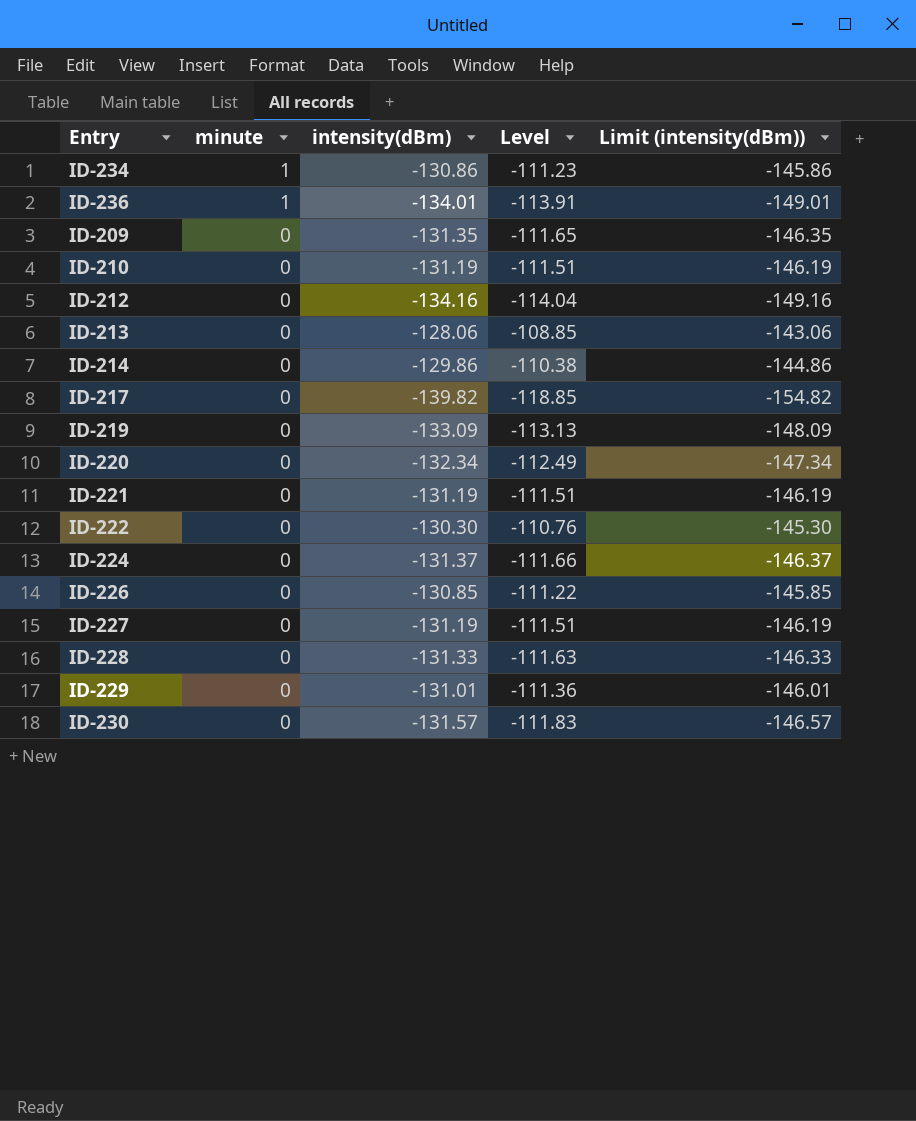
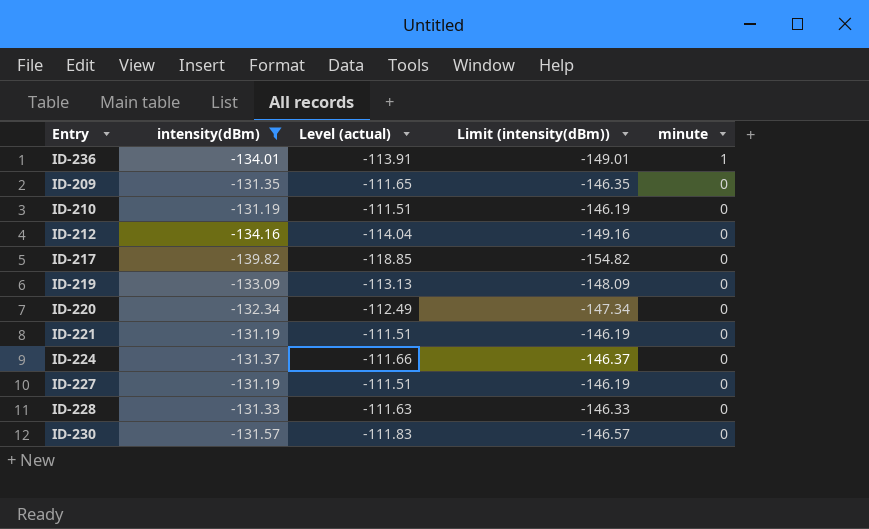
filter: none -> intensity(dBm) <= -131.19
column name: Level -> Level (actual)
column minute | position: 2 -> 5

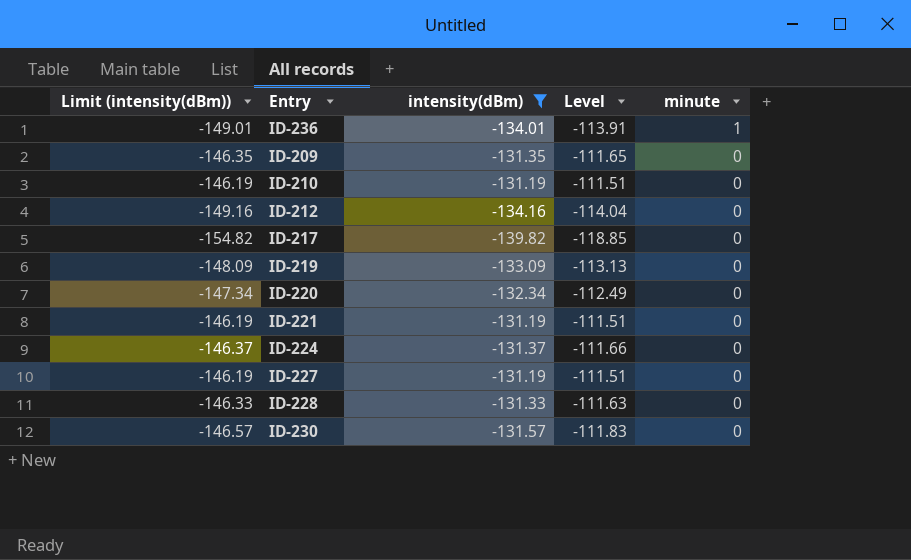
column Limit (intensity(dBm)) | position: 4 -> 1
column name: Level (actual) -> Level

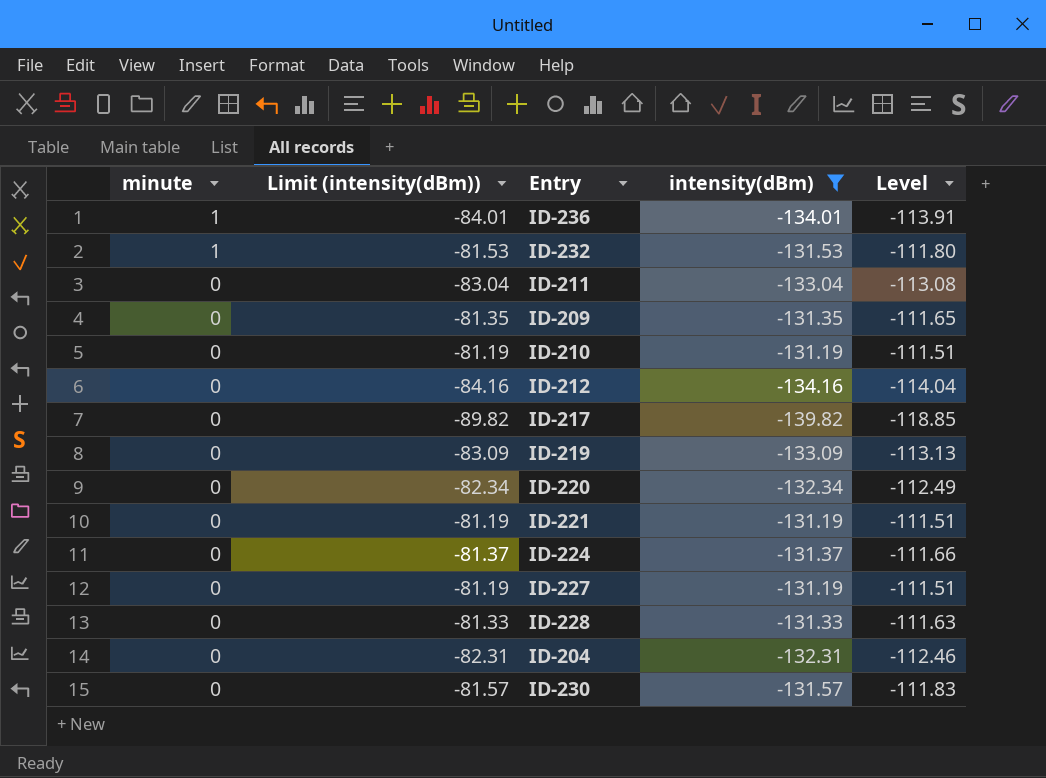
column minute | position: 5 -> 1
column Limit (intensity(dBm)) | formula: [intensity(dBm)] - 15 -> [intensity(dBm)] + 50
row ID-232: none -> 1 | -81.53 | -131.53 | -111.80
row ID-211: none -> 0 | -83.04 | -133.04 | -113.08
row ID-204: none -> 0 | -82.31 | -132.31 | -112.46

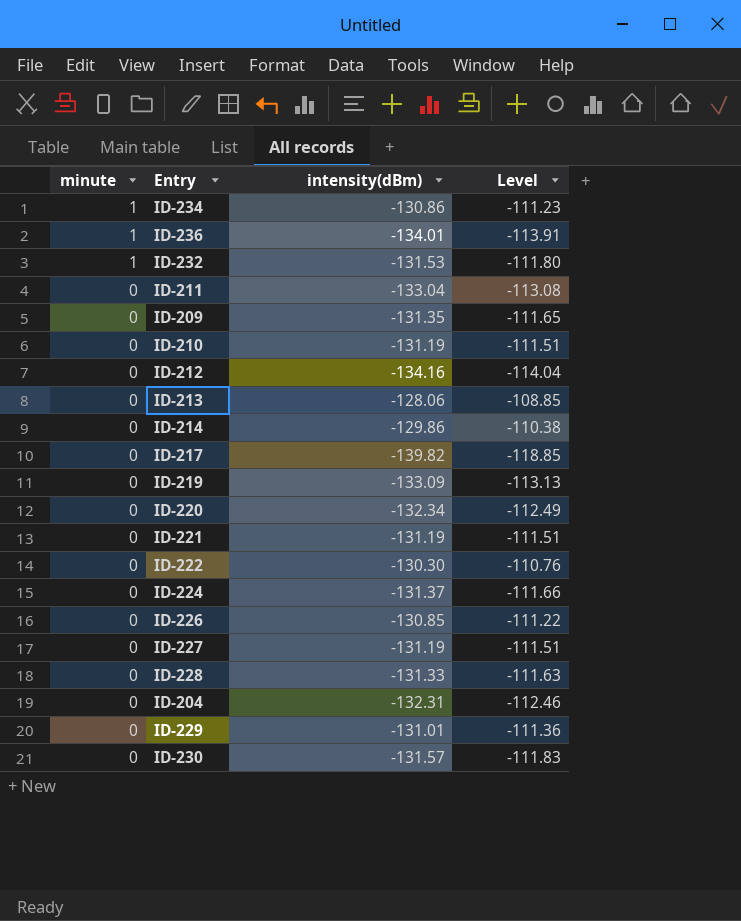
filter: intensity(dBm) <= -131.19 -> none
column Limit (intensity(dBm)) | formula: [intensity(dBm)] + 50 -> none

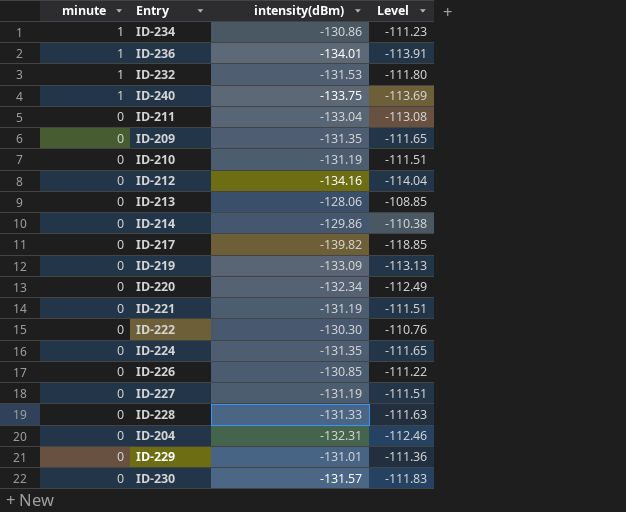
row ID-240: none -> 1 | -133.75 | -113.69
ID-224 | intensity(dBm): -131.37 -> -131.35
ID-224 | Level: -111.66 -> -111.65

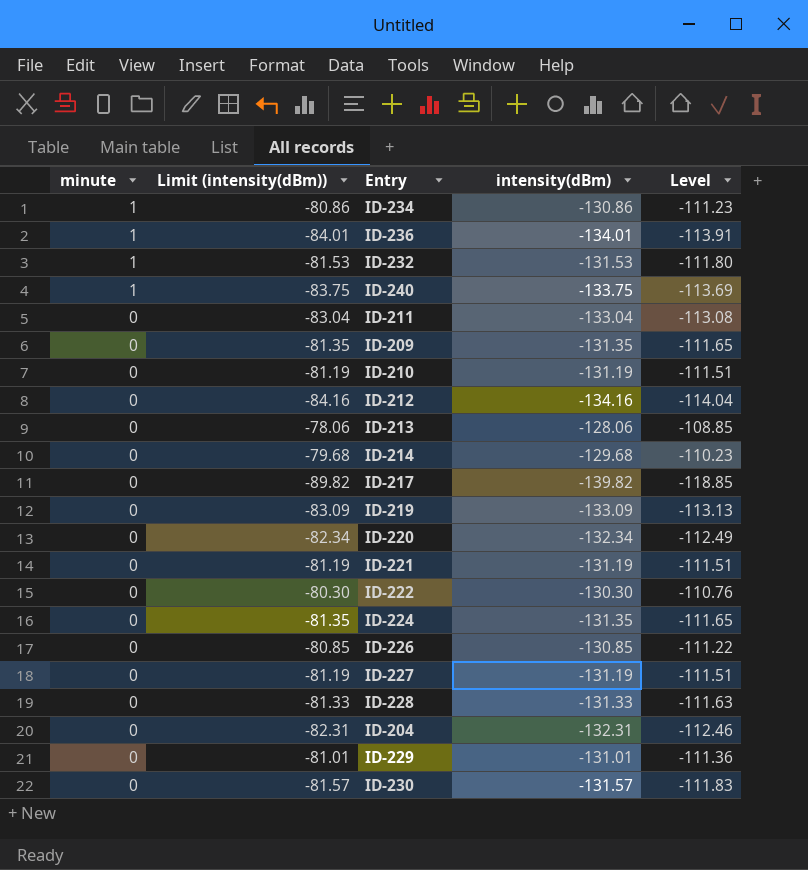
column Limit (intensity(dBm)) | formula: none -> [intensity(dBm)] + 50
ID-214 | intensity(dBm): -129.86 -> -129.68
ID-214 | Level: -110.38 -> -110.23

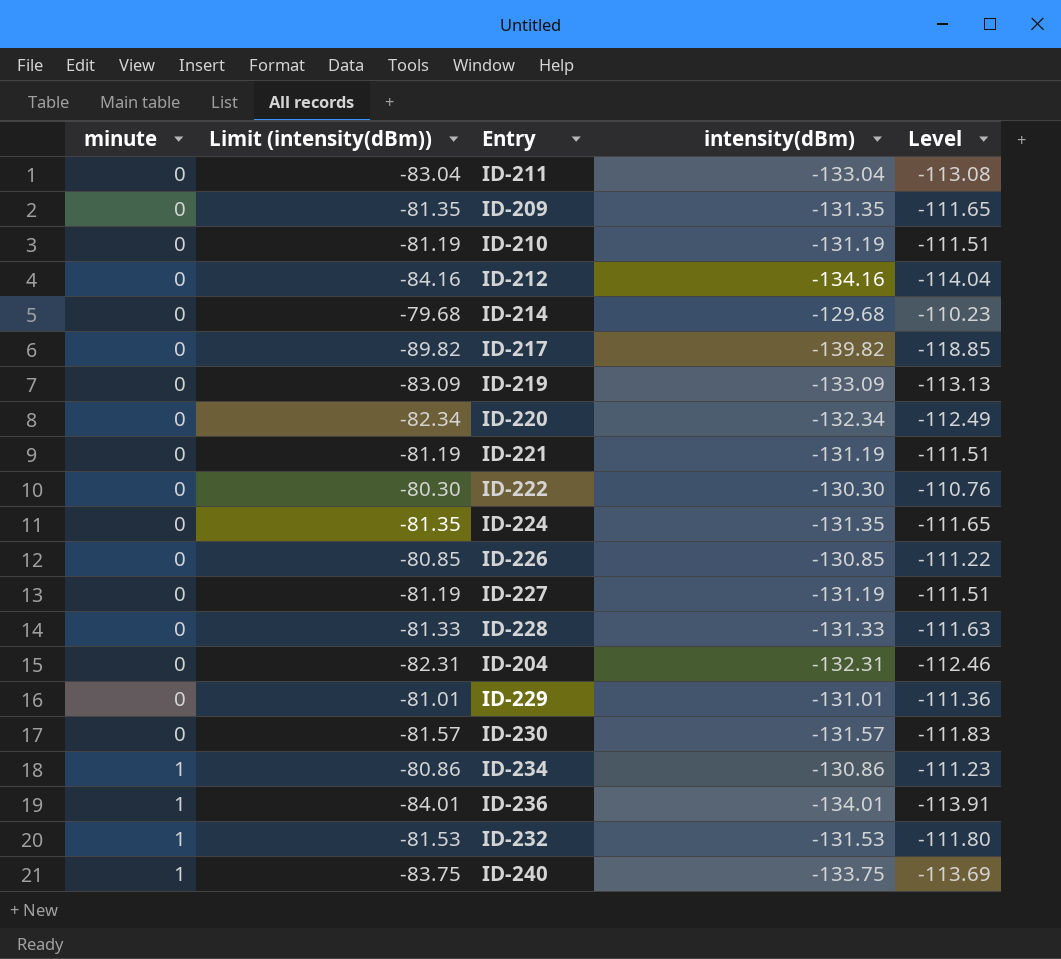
row order: minute descending -> minute ascending
row ID-213: 0 | -78.06 | -128.06 | -108.85 -> none

